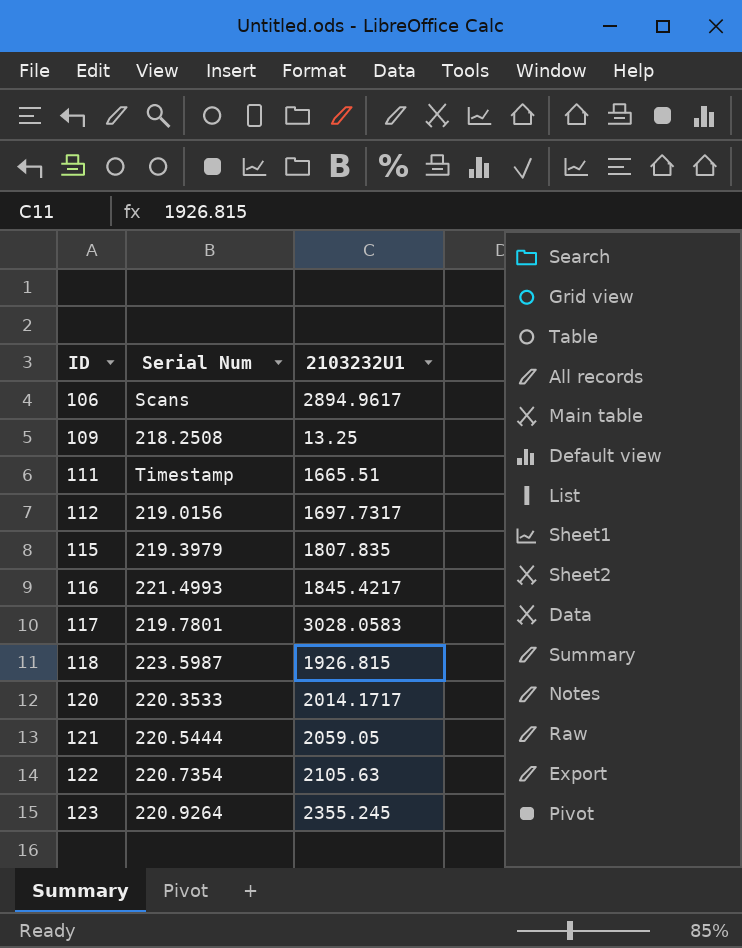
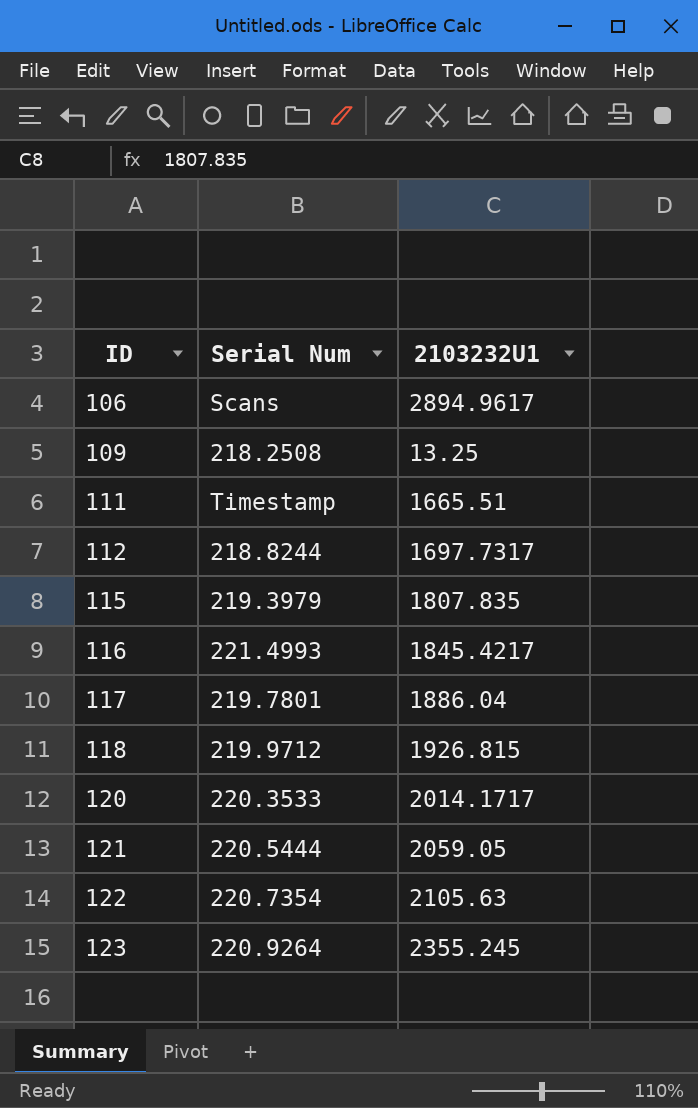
112 | Serial Num: 219.0156 -> 218.8244
117 | 2103232U1: 3028.0583 -> 1886.04
118 | Serial Num: 223.5987 -> 219.9712

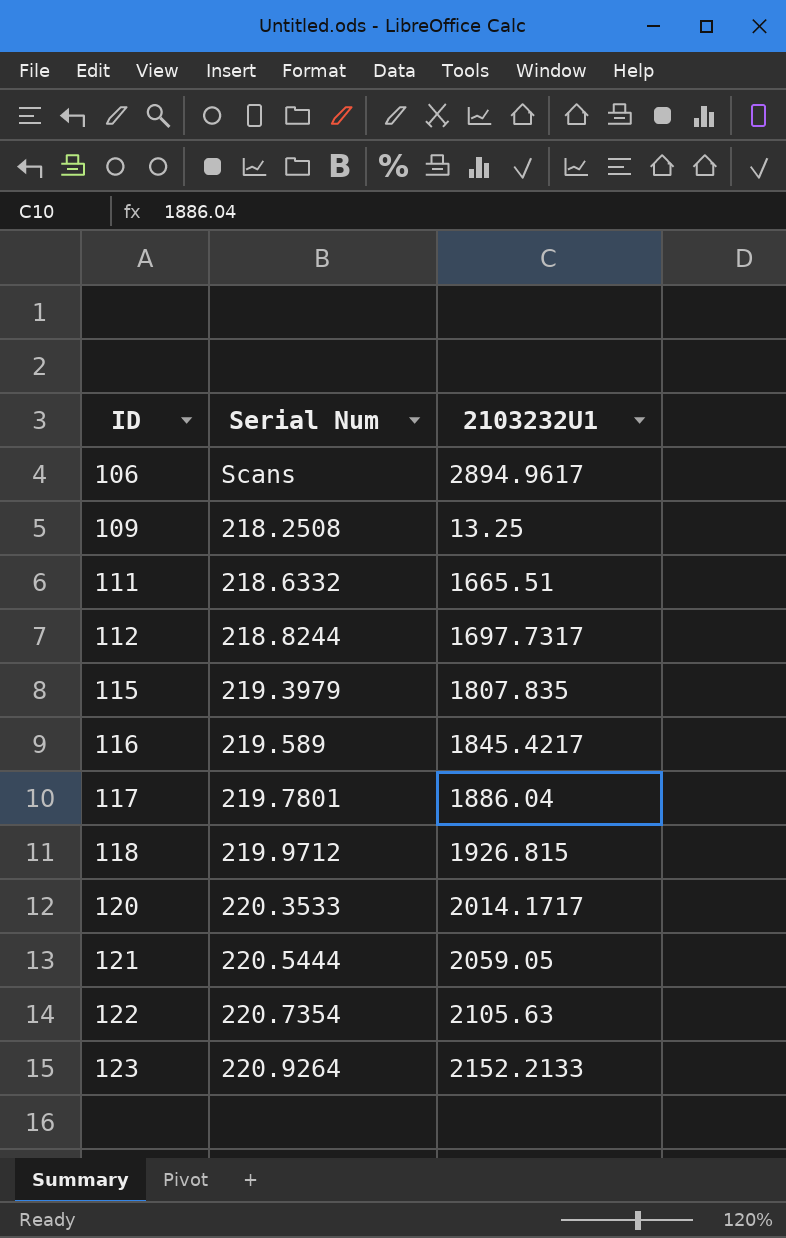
111 | Serial Num: Timestamp -> 218.6332
116 | Serial Num: 221.4993 -> 219.589
123 | 2103232U1: 2355.245 -> 2152.2133

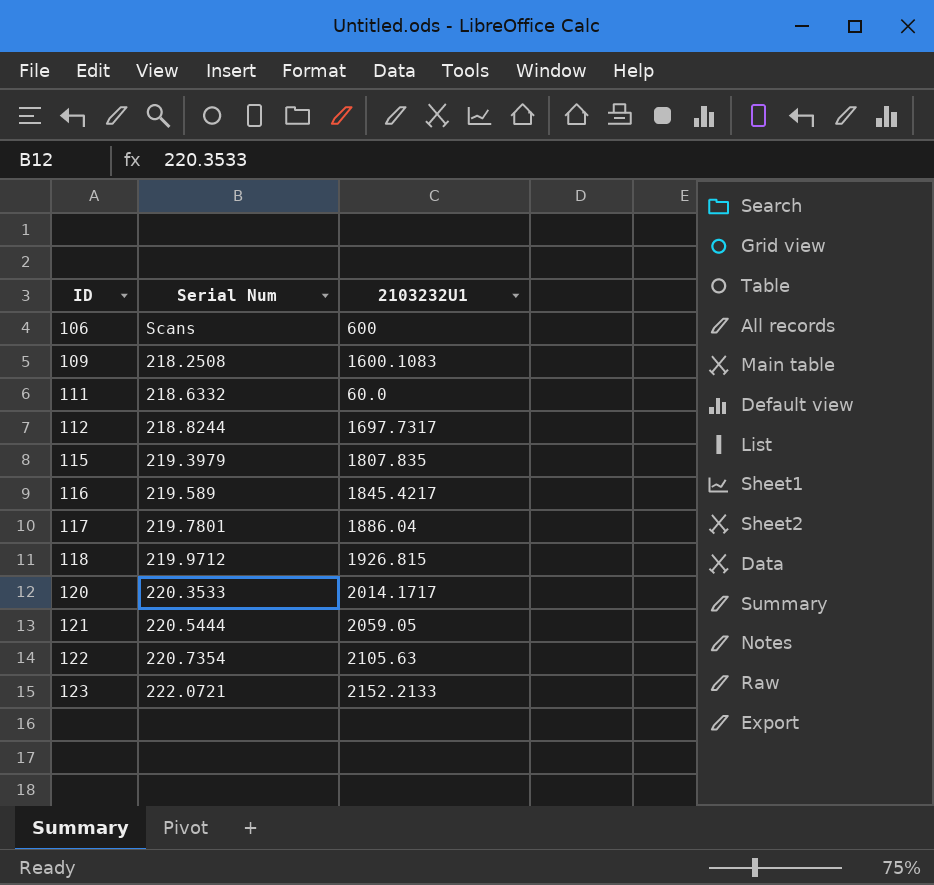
106 | 2103232U1: 2894.9617 -> 600
109 | 2103232U1: 13.25 -> 1600.1083
111 | 2103232U1: 1665.51 -> 60.0
123 | Serial Num: 220.9264 -> 222.0721

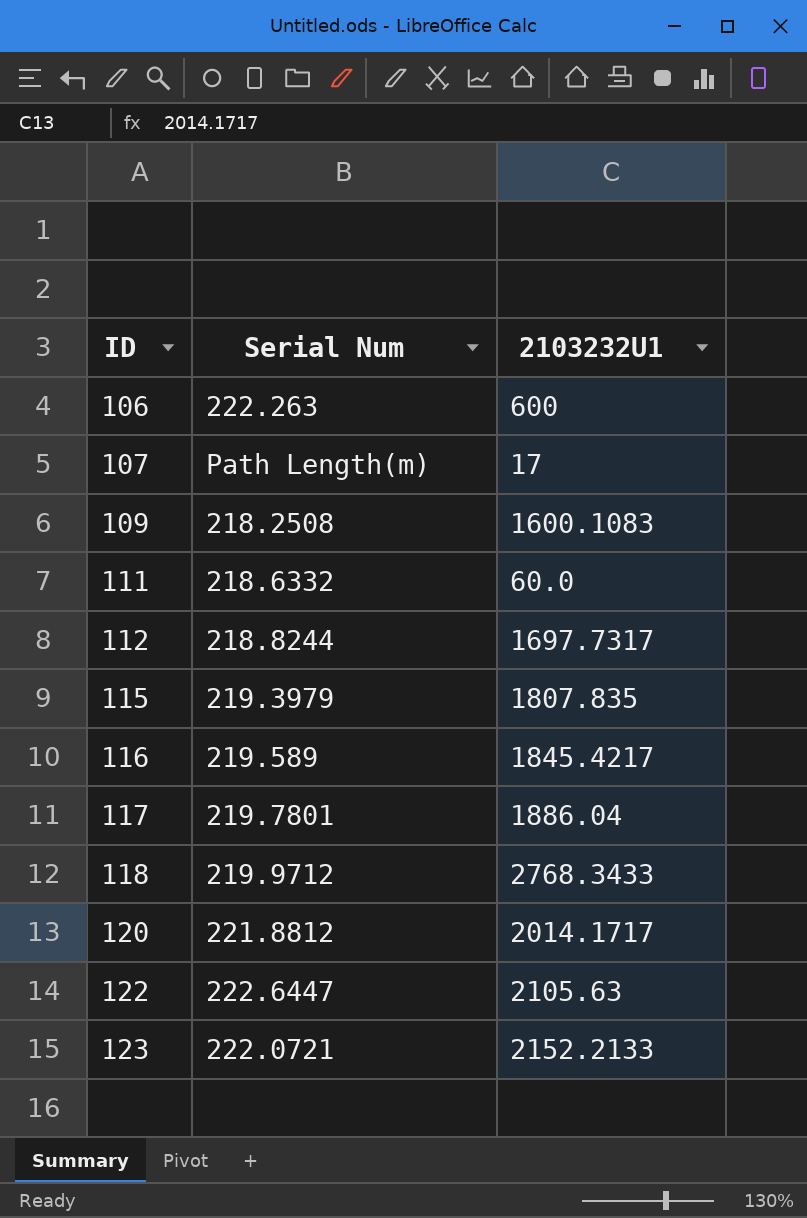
row 121: 220.5444 | 2059.05 -> none
106 | Serial Num: Scans -> 222.263
row 107: none -> Path Length(m) | 17
118 | 2103232U1: 1926.815 -> 2768.3433
120 | Serial Num: 220.3533 -> 221.8812
122 | Serial Num: 220.7354 -> 222.6447

